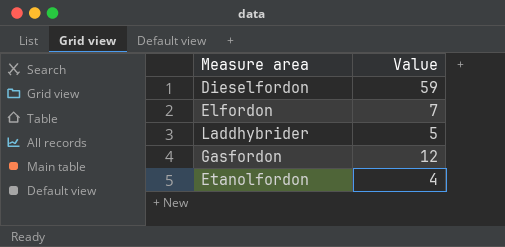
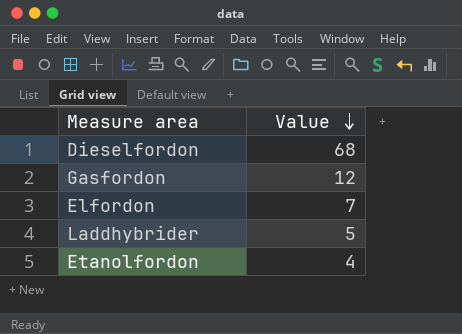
row order: none -> Value descending
Dieselfordon | Value: 59 -> 68

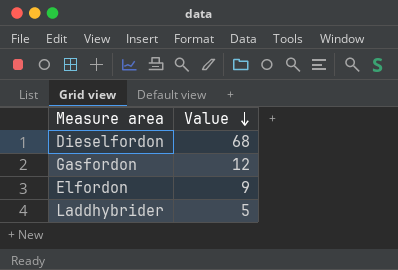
row Etanolfordon: 4 -> none
Elfordon | Value: 7 -> 9

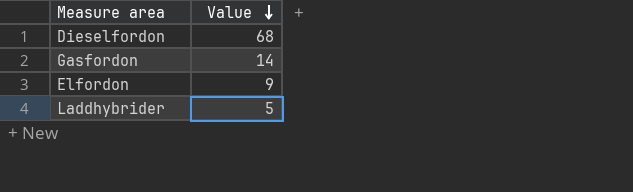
Gasfordon | Value: 12 -> 14

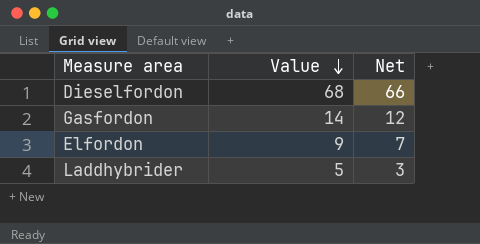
column Net | formula: none -> [Value] - 2

